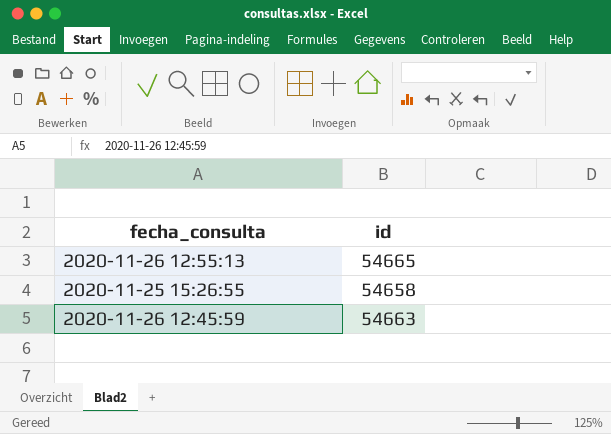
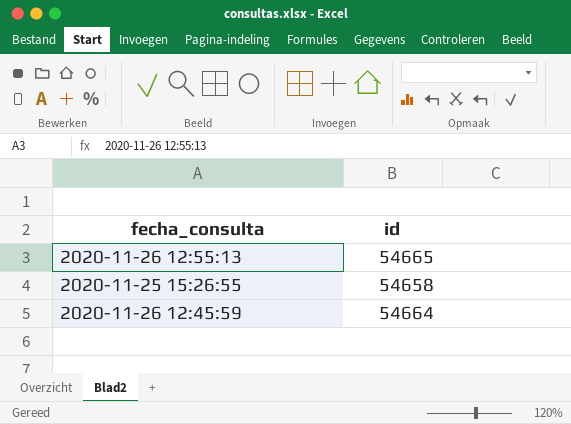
2020-11-26 12:45:59 | id: 54663 -> 54664

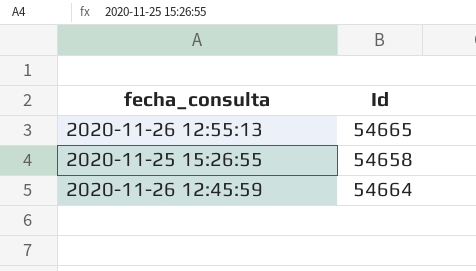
column name: id -> Id

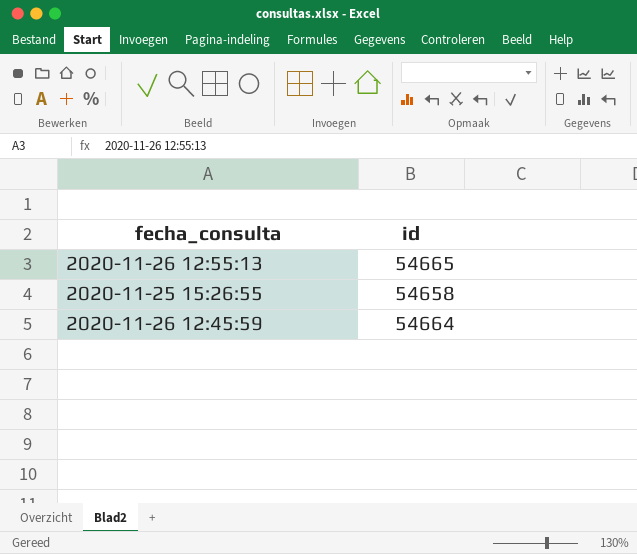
column name: Id -> id

